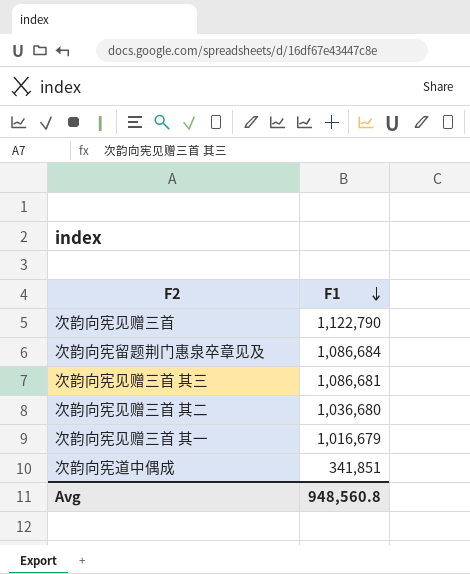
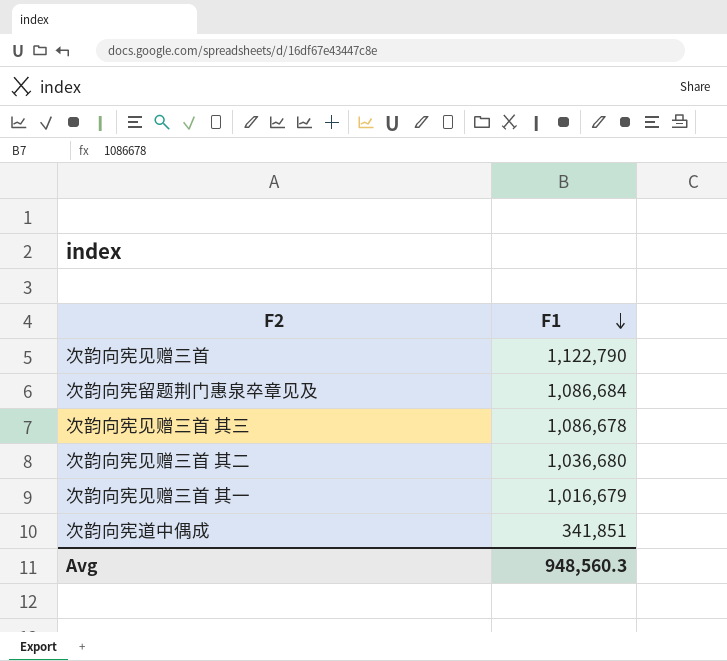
次韵向宪见赠三首 其三 | F1: 1,086,681 -> 1,086,678
Avg | F1: 948,560.8 -> 948,560.3

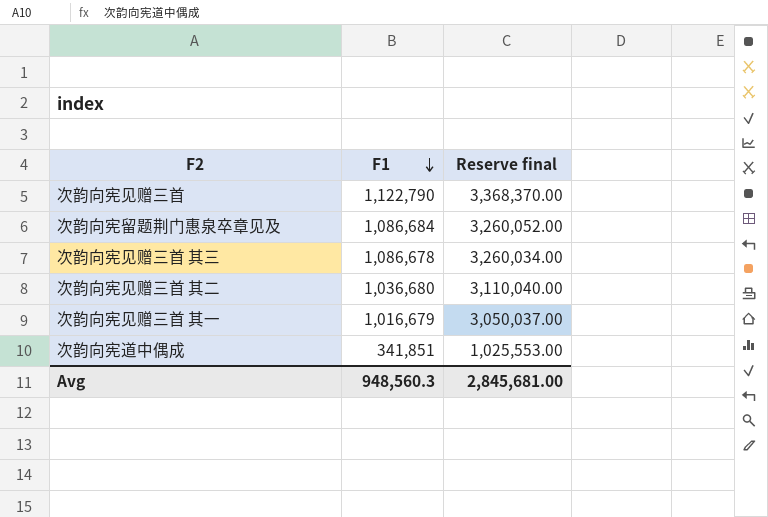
column Reserve final | formula: none -> [F1] * 3

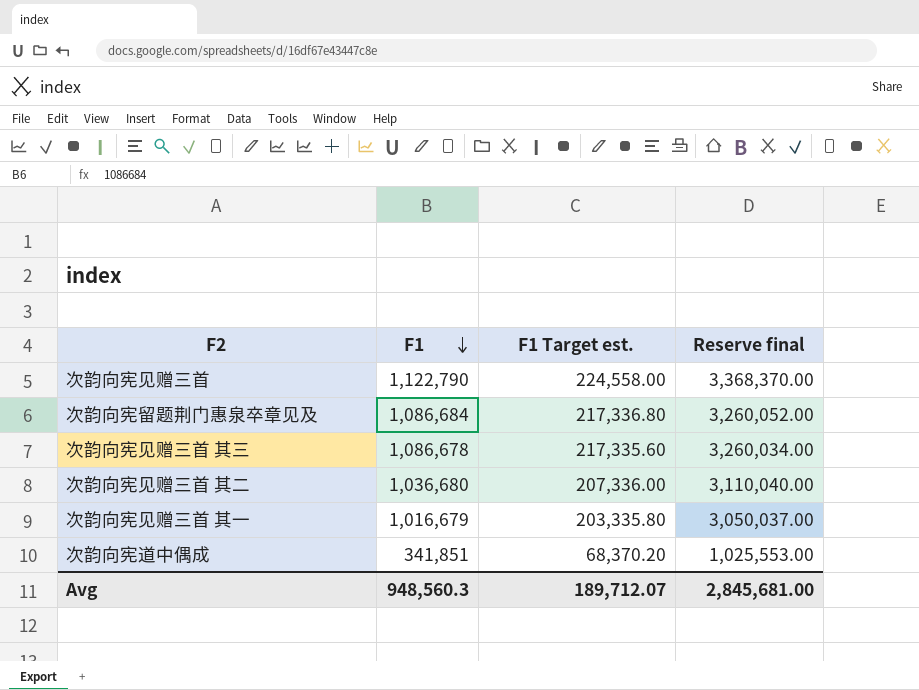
column F1 Target est. | formula: none -> [F1] * 0.2

